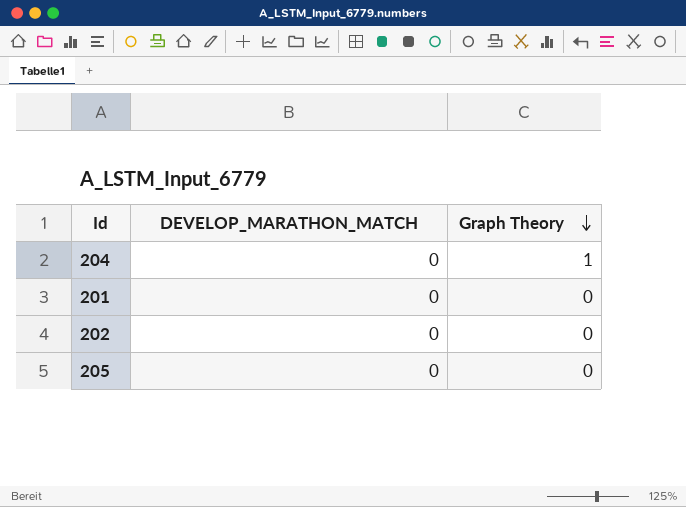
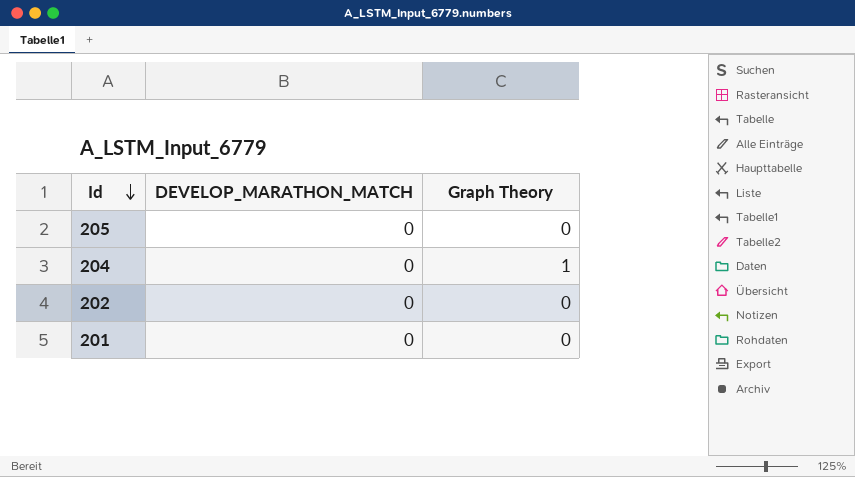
row order: Graph Theory descending -> Id descending

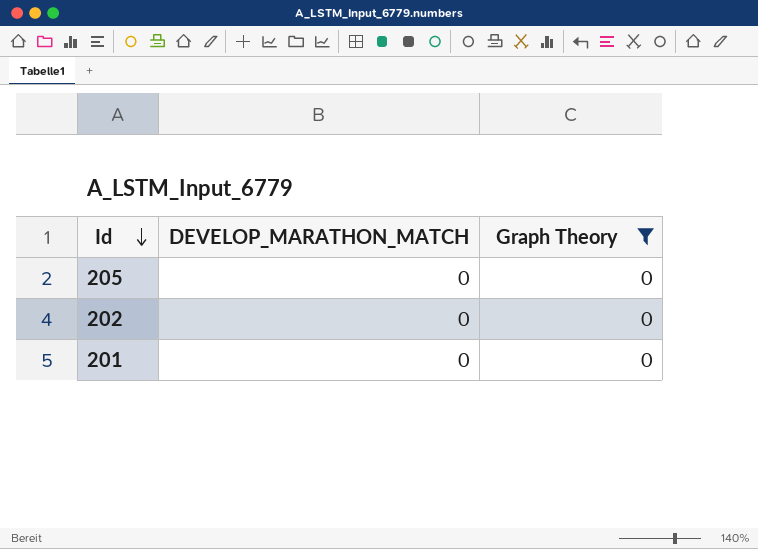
filter: none -> Graph Theory = 0

